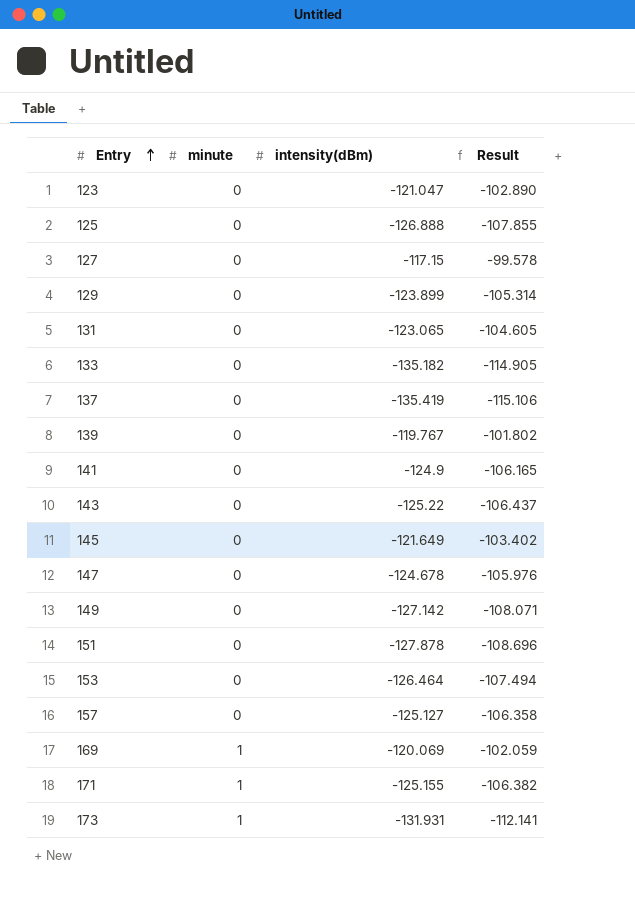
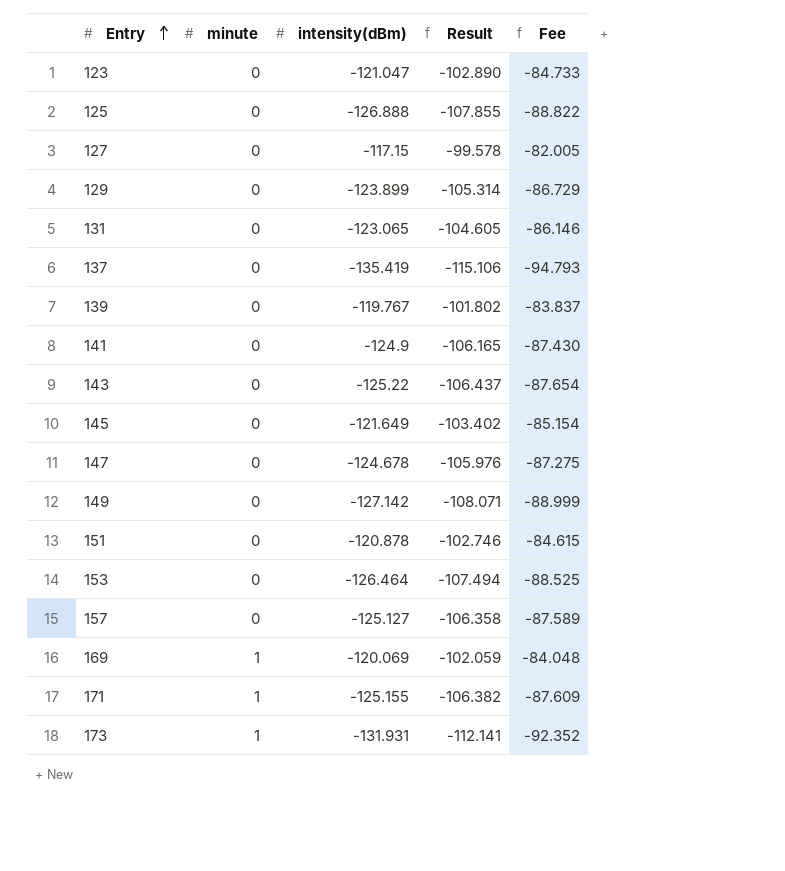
column Fee | formula: none -> [intensity(dBm)] * 0.7
row 133: 0 | -135.182 | -114.905 -> none
151 | intensity(dBm): -127.878 -> -120.878
151 | Result: -108.696 -> -102.746

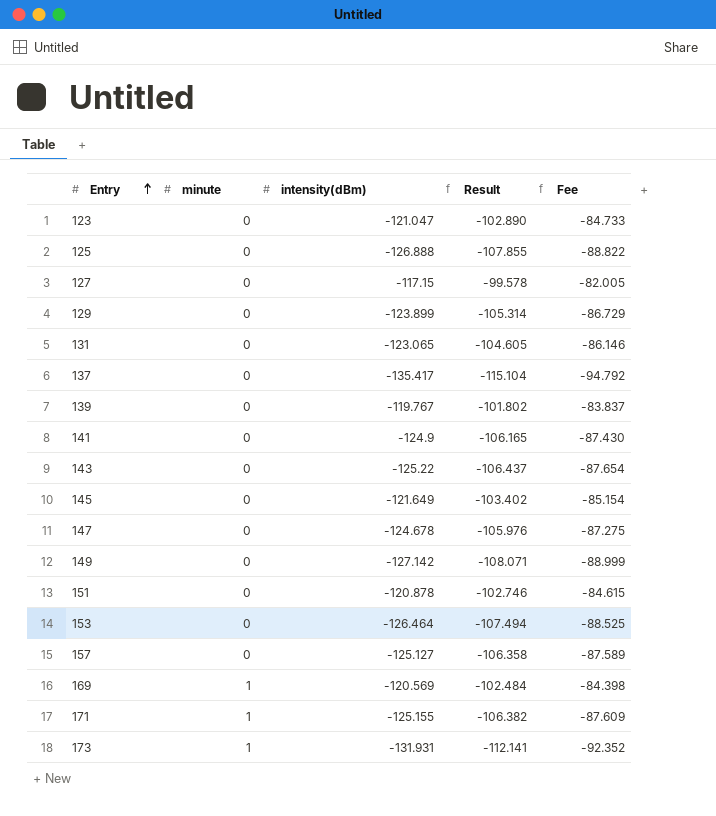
137 | intensity(dBm): -135.419 -> -135.417
137 | Result: -115.106 -> -115.104
137 | Fee: -94.793 -> -94.792
169 | intensity(dBm): -120.069 -> -120.569
169 | Result: -102.059 -> -102.484
169 | Fee: -84.048 -> -84.398

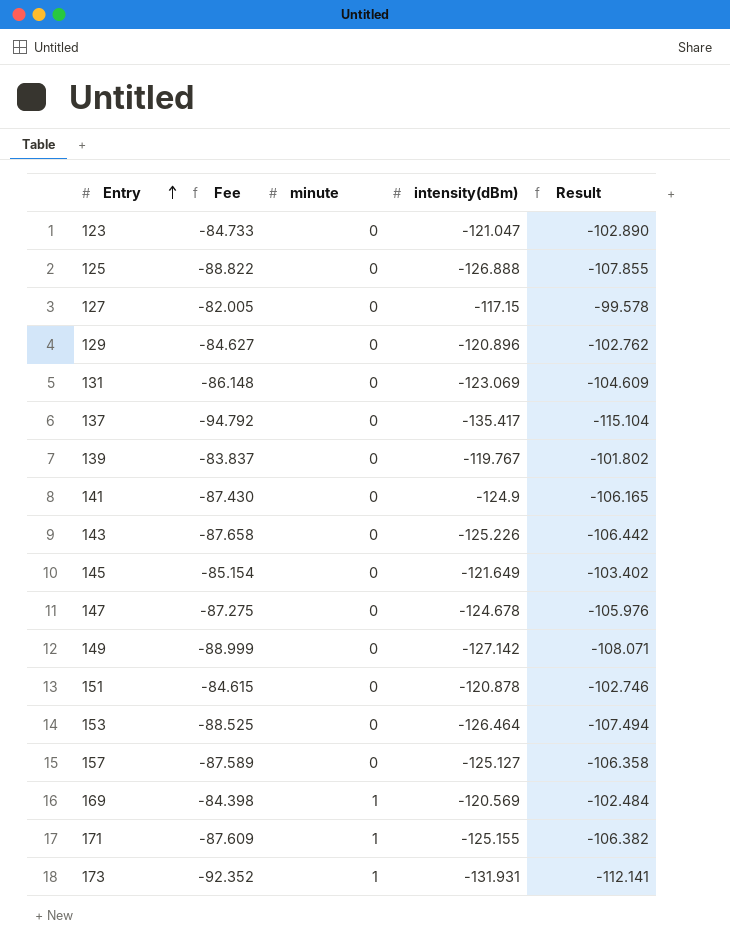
column Fee | position: 5 -> 2
129 | Fee: -86.729 -> -84.627
129 | intensity(dBm): -123.899 -> -120.896
129 | Result: -105.314 -> -102.762
131 | Fee: -86.146 -> -86.148
131 | intensity(dBm): -123.065 -> -123.069
131 | Result: -104.605 -> -104.609
143 | Fee: -87.654 -> -87.658
143 | intensity(dBm): -125.22 -> -125.226
143 | Result: -106.437 -> -106.442

